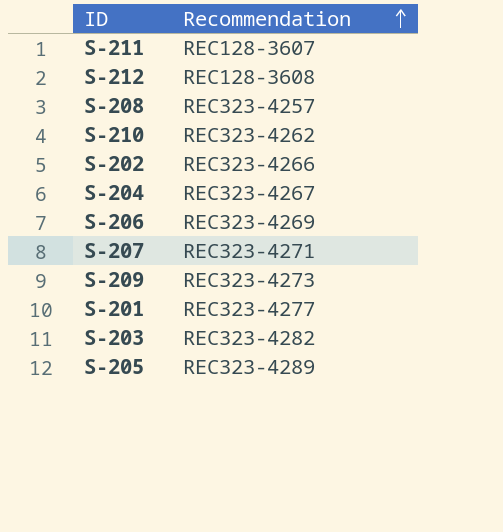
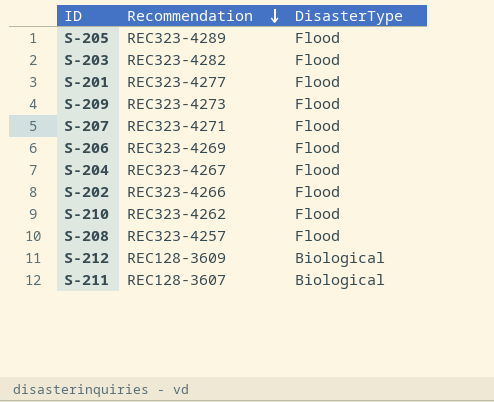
row order: Recommendation ascending -> Recommendation descending
column DisasterType | position: none -> 3
S-212 | Recommendation: REC128-3608 -> REC128-3609

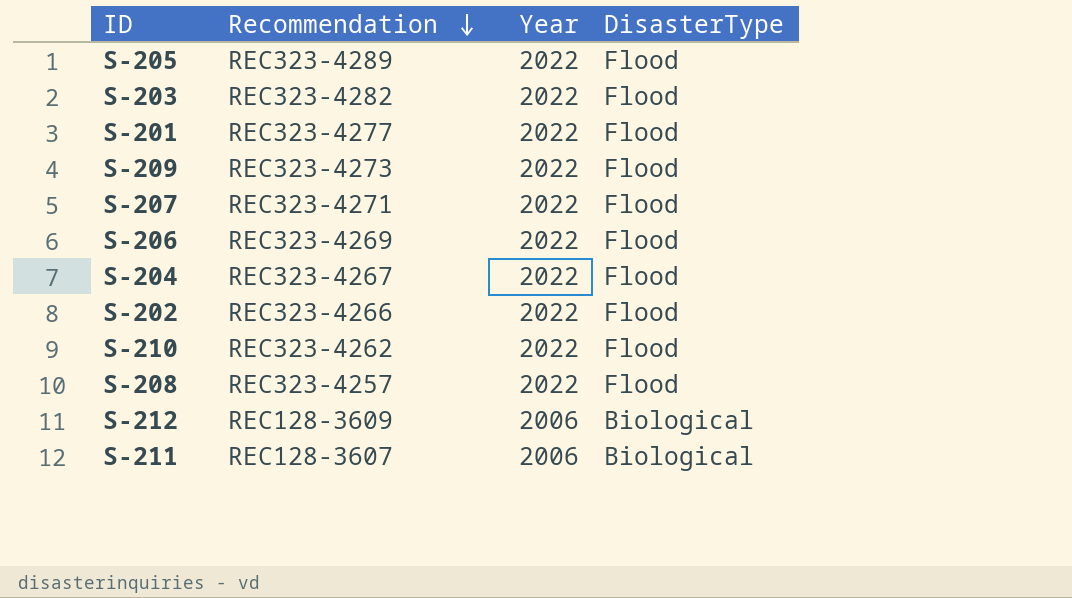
column Year | position: none -> 3

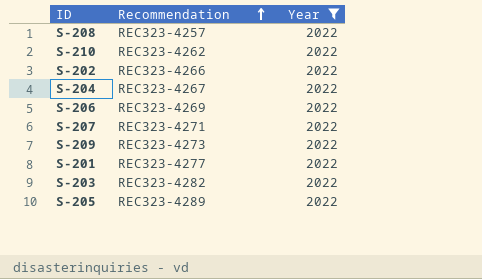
filter: none -> Year = 2022
row order: Recommendation descending -> Recommendation ascending
column DisasterType | position: 4 -> none

